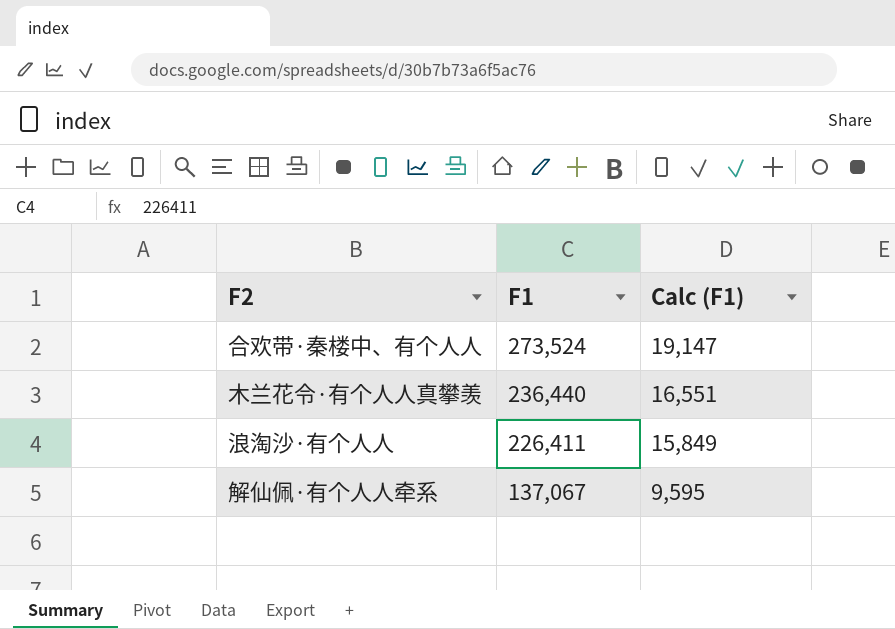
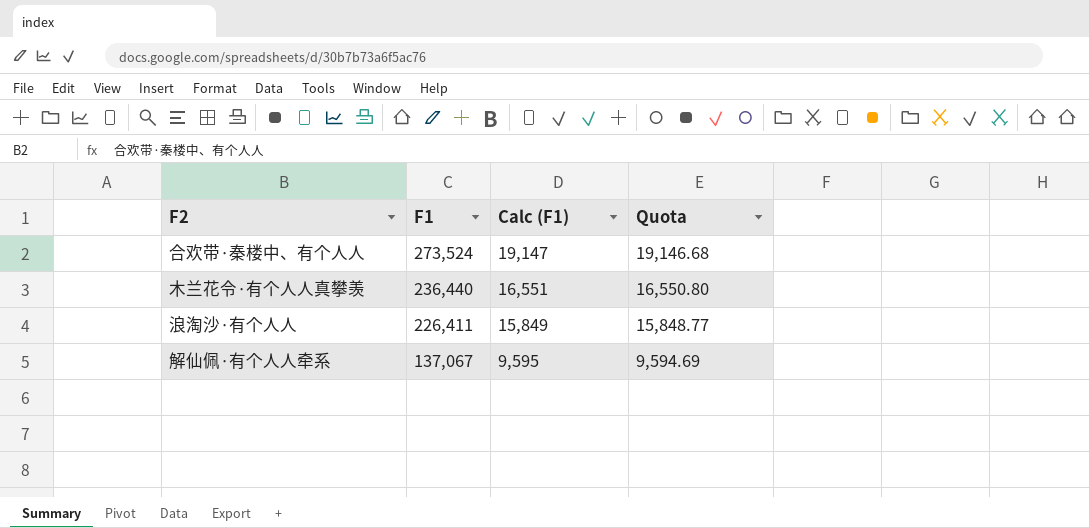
column Quota | formula: none -> [F1] * 0.07

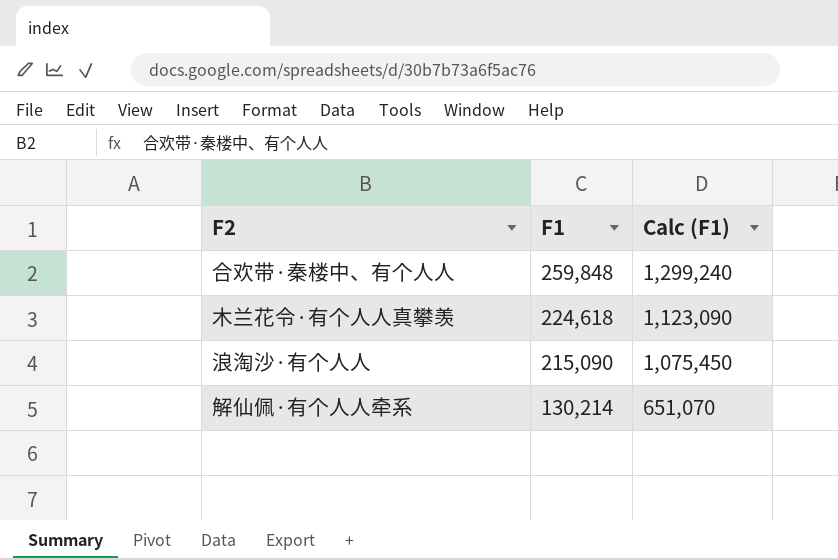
column Quota | formula: [F1] * 0.07 -> none
column Calc (F1) | formula: [F1] * 0.07 -> [F1] * 5
合欢带·秦楼中、有个人人 | F1: 273,524 -> 259,848
木兰花令·有个人人真攀羡 | F1: 236,440 -> 224,618
浪淘沙·有个人人 | F1: 226,411 -> 215,090
解仙佩·有个人人牵系 | F1: 137,067 -> 130,214

